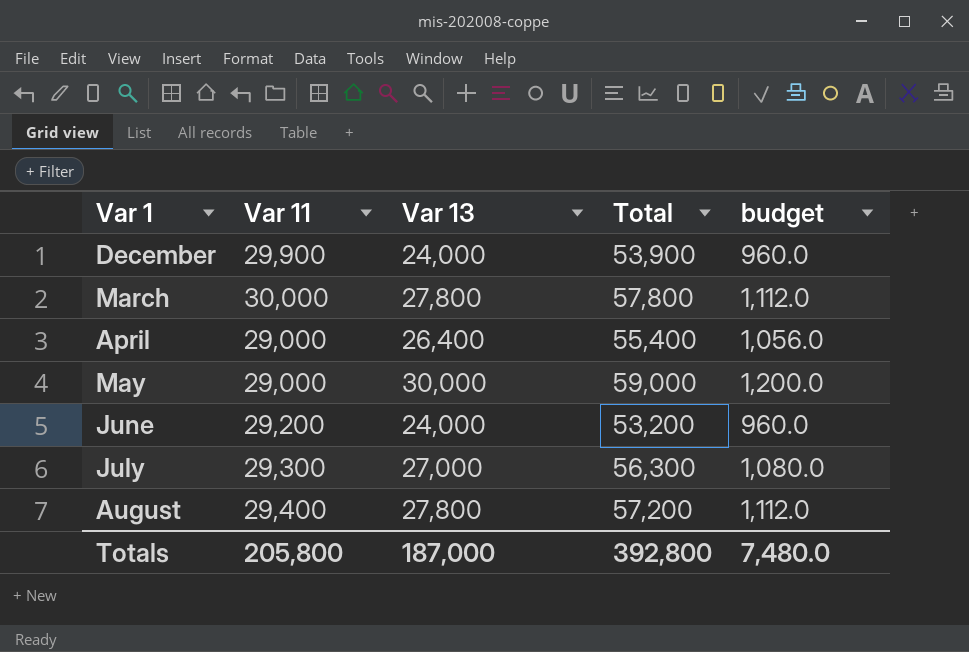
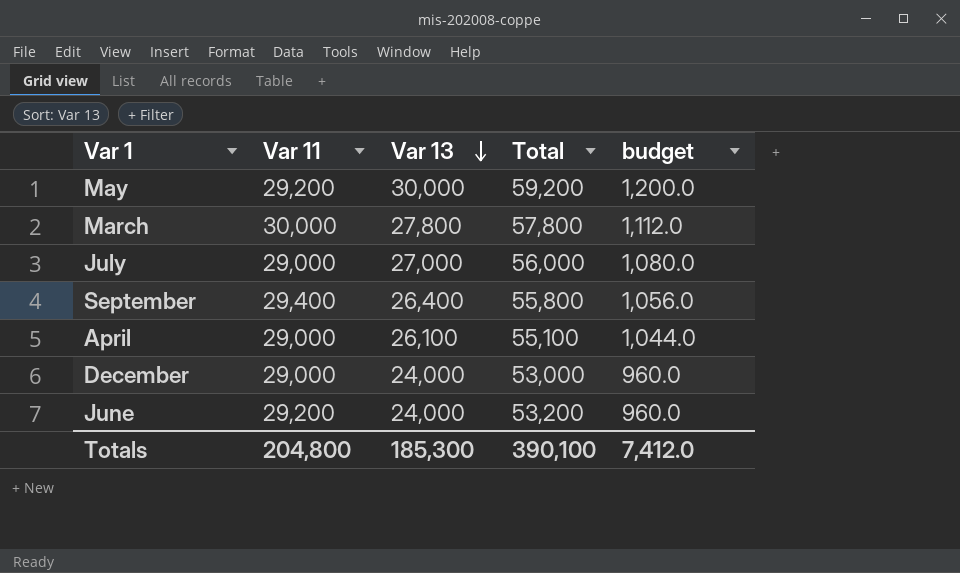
row order: none -> Var 13 descending
row August: 29,400 | 27,800 | 57,200 | 1,112.0 -> none
May | Var 11: 29,000 -> 29,200
May | Total: 59,000 -> 59,200
July | Var 11: 29,300 -> 29,000
July | Total: 56,300 -> 56,000
row September: none -> 29,400 | 26,400 | 55,800 | 1,056.0
April | Var 13: 26,400 -> 26,100
April | Total: 55,400 -> 55,100
April | budget: 1,056.0 -> 1,044.0
December | Var 11: 29,900 -> 29,000
December | Total: 53,900 -> 53,000
Totals | Var 11: 205,800 -> 204,800
Totals | Var 13: 187,000 -> 185,300
Totals | Total: 392,800 -> 390,100
Totals | budget: 7,480.0 -> 7,412.0

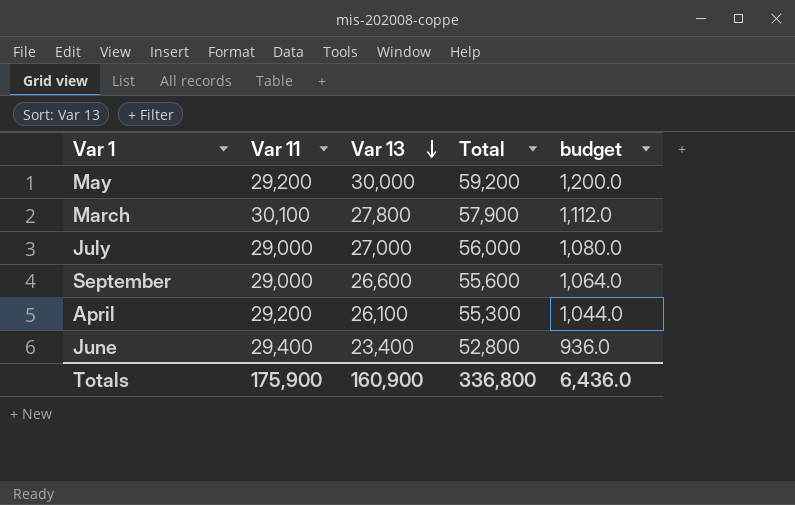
row December: 29,000 | 24,000 | 53,000 | 960.0 -> none
March | Var 11: 30,000 -> 30,100
March | Total: 57,800 -> 57,900
September | Var 11: 29,400 -> 29,000
September | Var 13: 26,400 -> 26,600
September | Total: 55,800 -> 55,600
September | budget: 1,056.0 -> 1,064.0
April | Var 11: 29,000 -> 29,200
April | Total: 55,100 -> 55,300
June | Var 11: 29,200 -> 29,400
June | Var 13: 24,000 -> 23,400
June | Total: 53,200 -> 52,800
June | budget: 960.0 -> 936.0
Totals | Var 11: 204,800 -> 175,900
Totals | Var 13: 185,300 -> 160,900
Totals | Total: 390,100 -> 336,800
Totals | budget: 7,412.0 -> 6,436.0

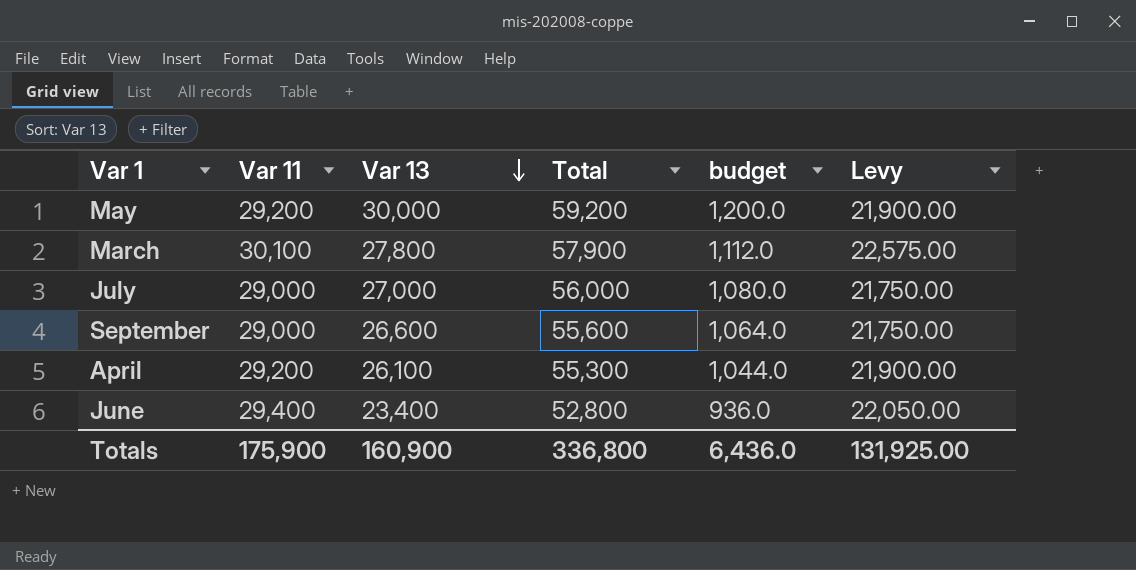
column Levy | formula: none -> [Var 11] * 0.75

